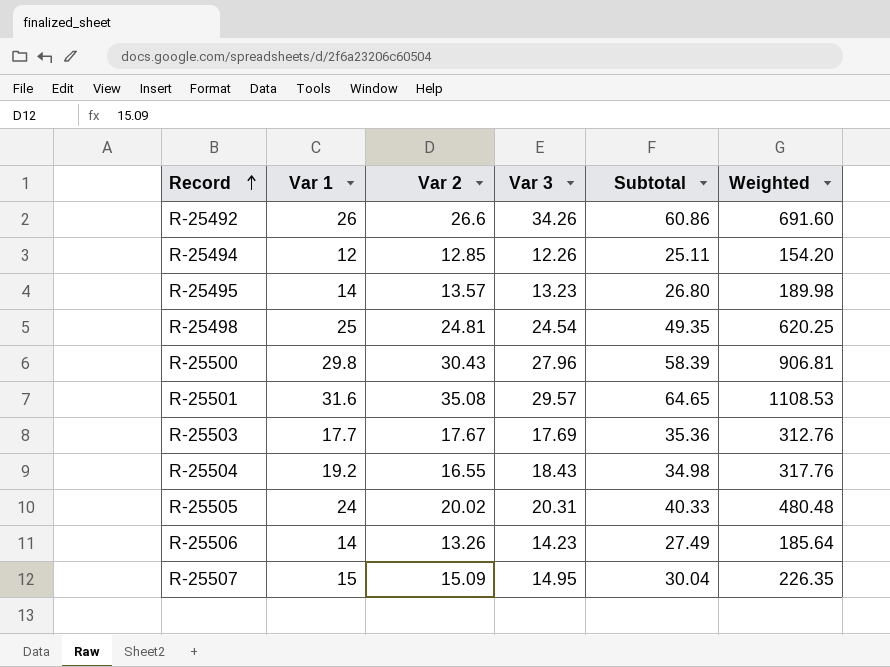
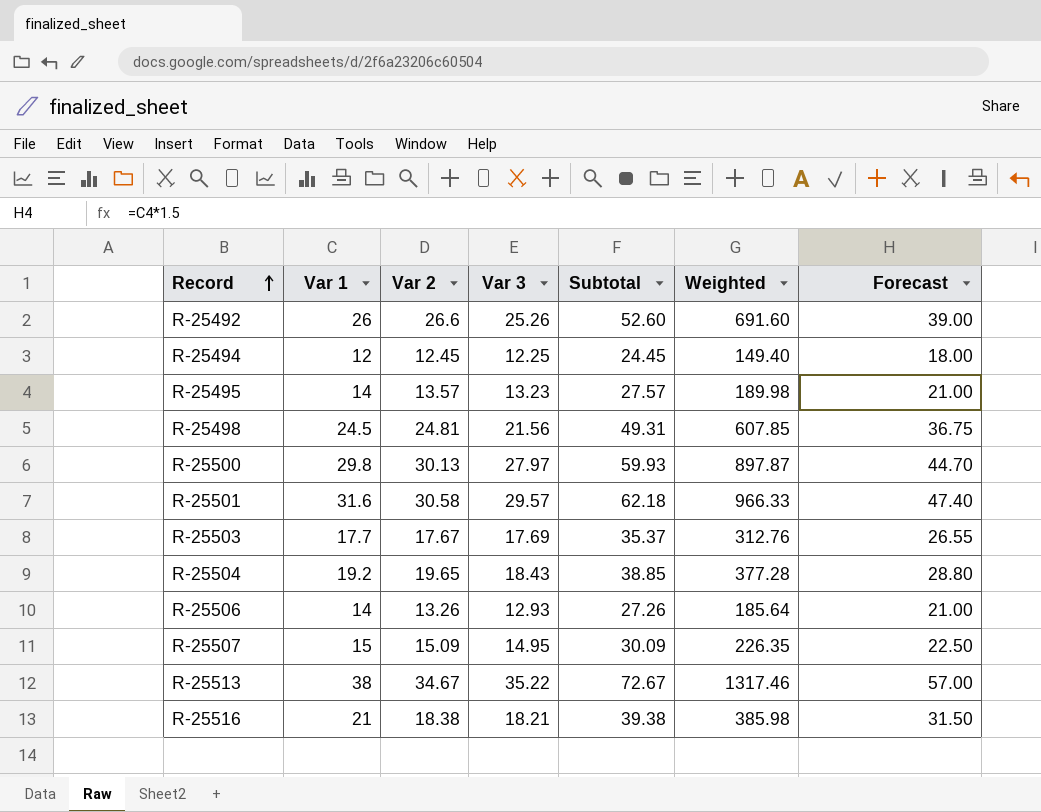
column Subtotal | formula: [Var 2] + [Var 3] -> [Var 1] + [Var 2]
column Forecast | formula: none -> [Var 1] * 1.5
row R-25505: 24 | 20.02 | 20.31 | 40.33 | 480.48 -> none
R-25492 | Var 3: 34.26 -> 25.26
R-25494 | Var 2: 12.85 -> 12.45
R-25494 | Var 3: 12.26 -> 12.25
R-25494 | Weighted: 154.20 -> 149.40
R-25498 | Var 1: 25 -> 24.5
R-25498 | Var 3: 24.54 -> 21.56
R-25498 | Weighted: 620.25 -> 607.85
R-25500 | Var 2: 30.43 -> 30.13
R-25500 | Var 3: 27.96 -> 27.97
R-25500 | Weighted: 906.81 -> 897.87
R-25501 | Var 2: 35.08 -> 30.58
R-25501 | Weighted: 1108.53 -> 966.33
R-25504 | Var 2: 16.55 -> 19.65
R-25504 | Weighted: 317.76 -> 377.28
R-25506 | Var 3: 14.23 -> 12.93
row R-25513: none -> 38 | 34.67 | 35.22 | 72.67 | 1317.46 | 57.00
row R-25516: none -> 21 | 18.38 | 18.21 | 39.38 | 385.98 | 31.50

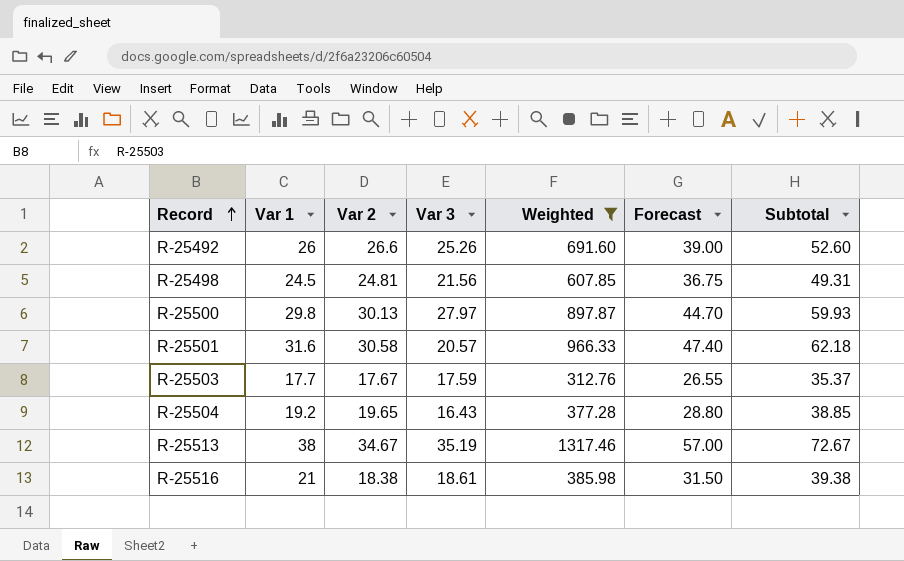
filter: none -> Weighted >= 312.76
column Subtotal | position: 5 -> 7
R-25501 | Var 3: 29.57 -> 20.57
R-25503 | Var 3: 17.69 -> 17.59
R-25504 | Var 3: 18.43 -> 16.43
R-25513 | Var 3: 35.22 -> 35.19
R-25516 | Var 3: 18.21 -> 18.61

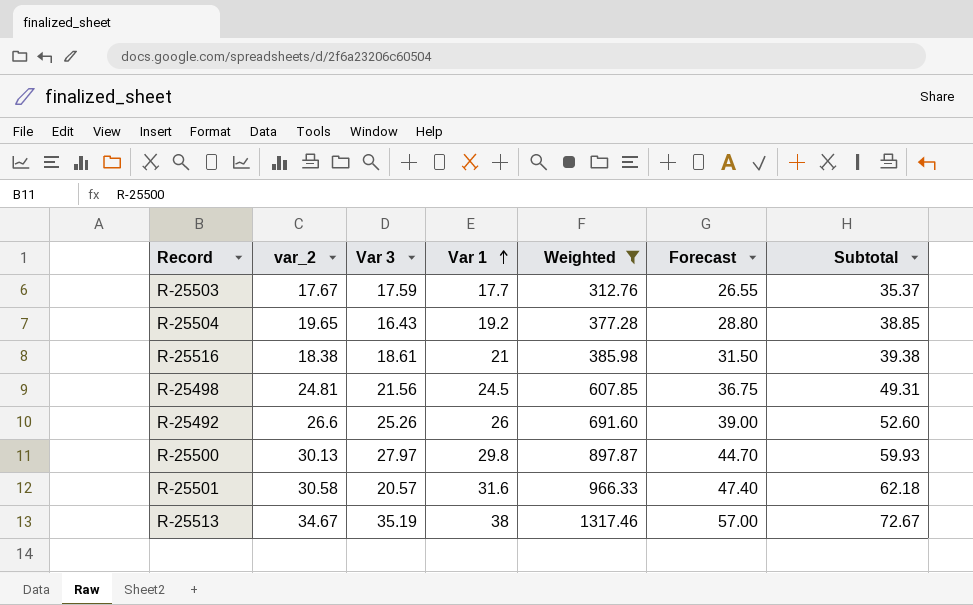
row order: Record ascending -> Var 1 ascending
column name: Var 2 -> var_2
column Var 1 | position: 2 -> 4

